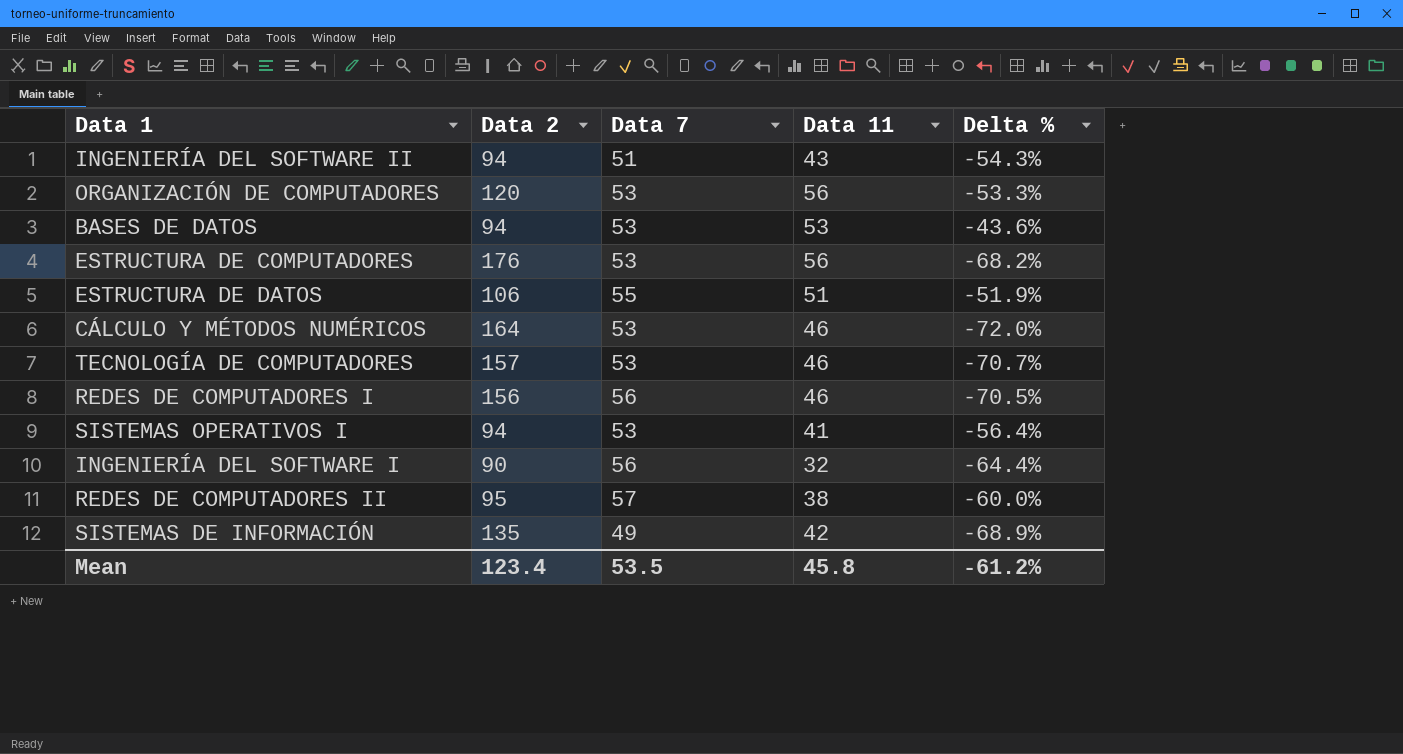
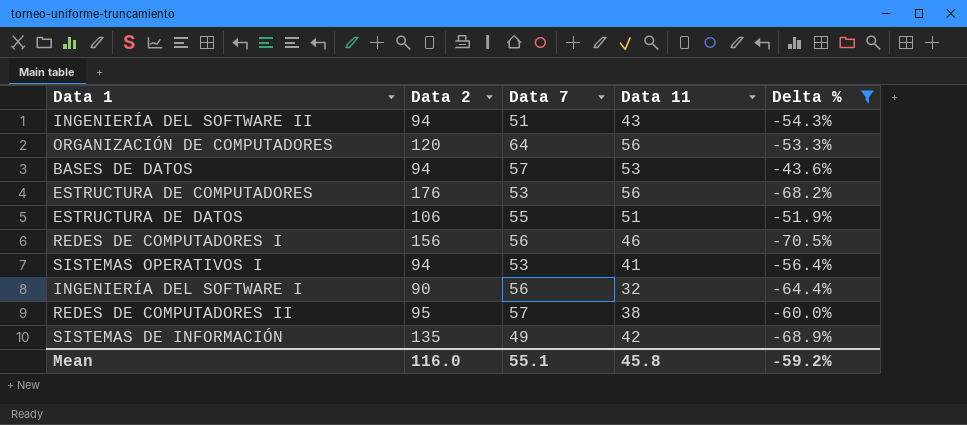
filter: none -> Delta % >= -70.5%
ORGANIZACIÓN DE COMPUTADORES | Data 7: 53 -> 64
BASES DE DATOS | Data 7: 53 -> 57
Mean | Data 2: 123.4 -> 116.0
Mean | Data 7: 53.5 -> 55.1
Mean | Delta %: -61.2% -> -59.2%

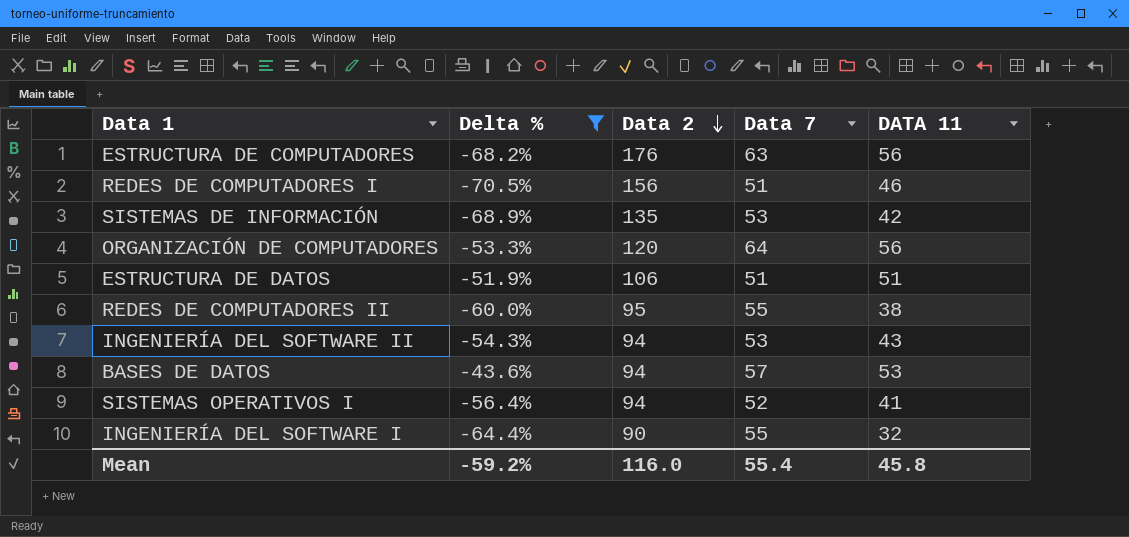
row order: none -> Data 2 descending
column Delta % | position: 5 -> 2
column name: Data 11 -> DATA 11
ESTRUCTURA DE COMPUTADORES | Data 7: 53 -> 63
REDES DE COMPUTADORES I | Data 7: 56 -> 51
SISTEMAS DE INFORMACIÓN | Data 7: 49 -> 53
ESTRUCTURA DE DATOS | Data 7: 55 -> 51
REDES DE COMPUTADORES II | Data 7: 57 -> 55
INGENIERÍA DEL SOFTWARE II | Data 7: 51 -> 53
SISTEMAS OPERATIVOS I | Data 7: 53 -> 52
INGENIERÍA DEL SOFTWARE I | Data 7: 56 -> 55
Mean | Data 7: 55.1 -> 55.4

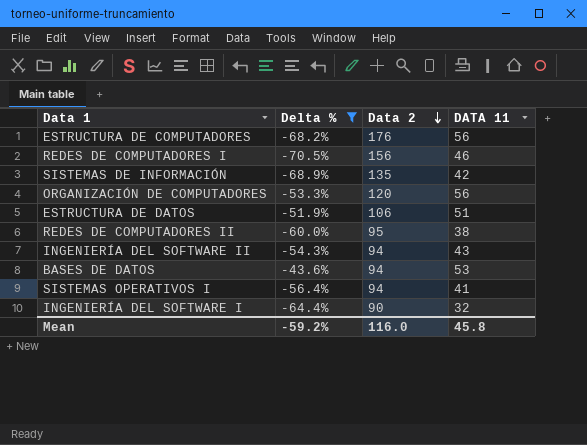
column Data 7 | position: 4 -> none

